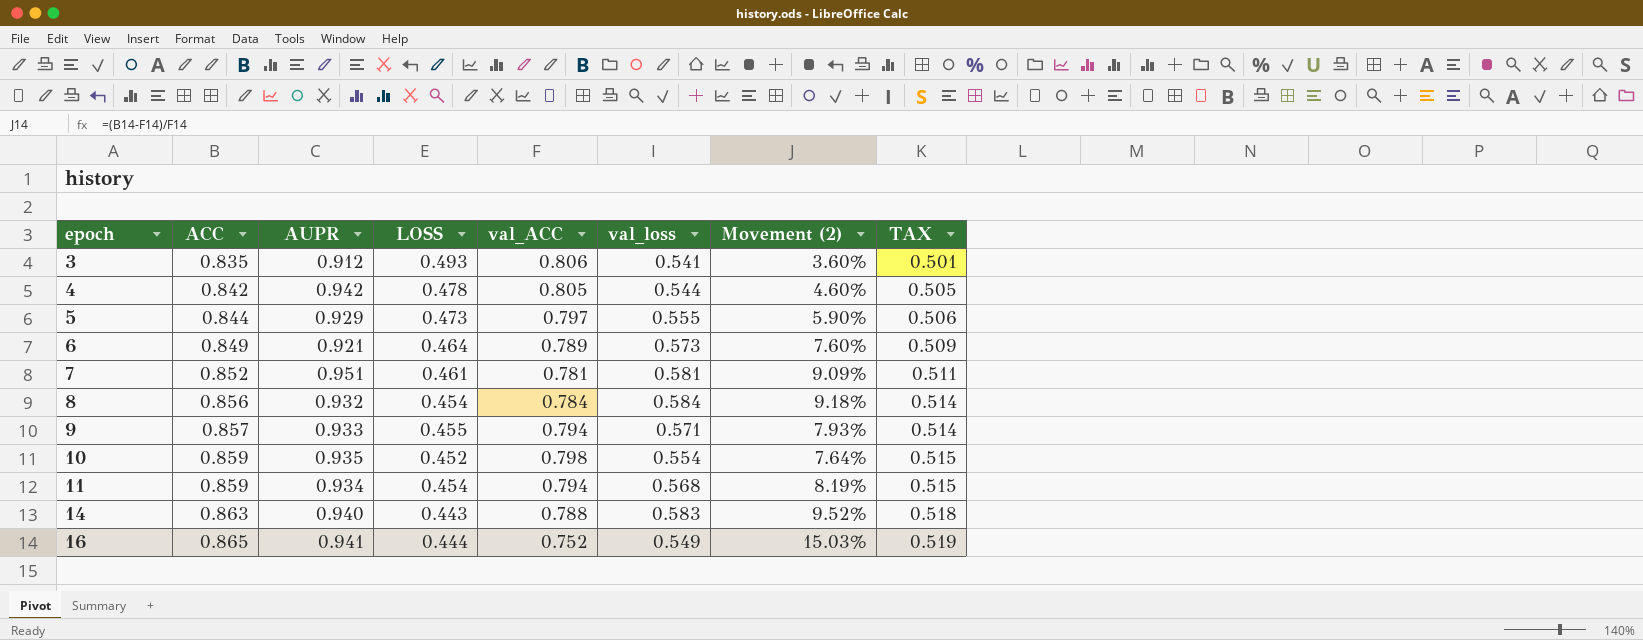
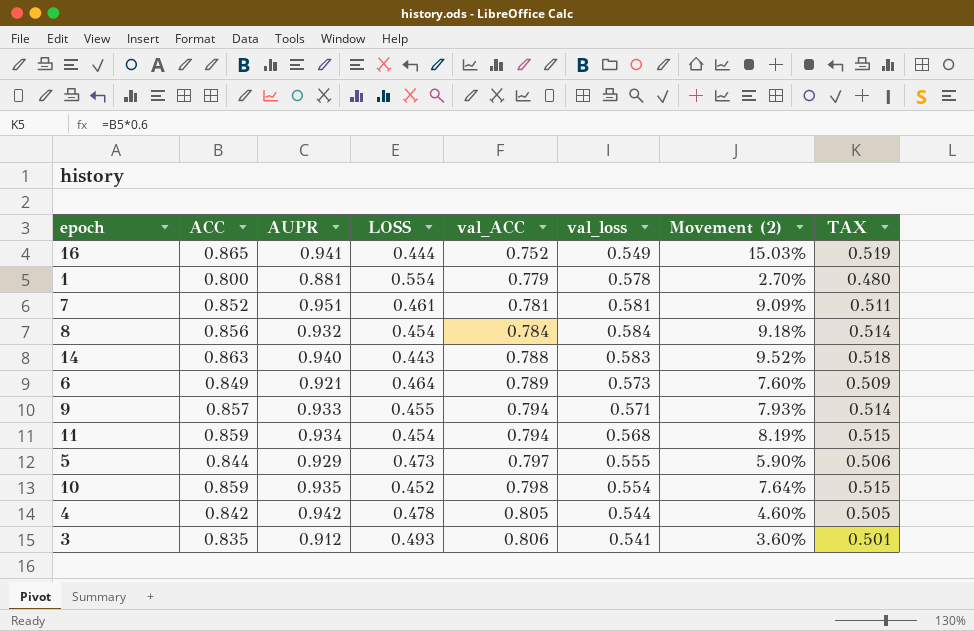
row order: epoch ascending -> val_ACC ascending
row 1: none -> 0.800 | 0.881 | 0.554 | 0.779 | 0.578 | 2.70% | 0.480

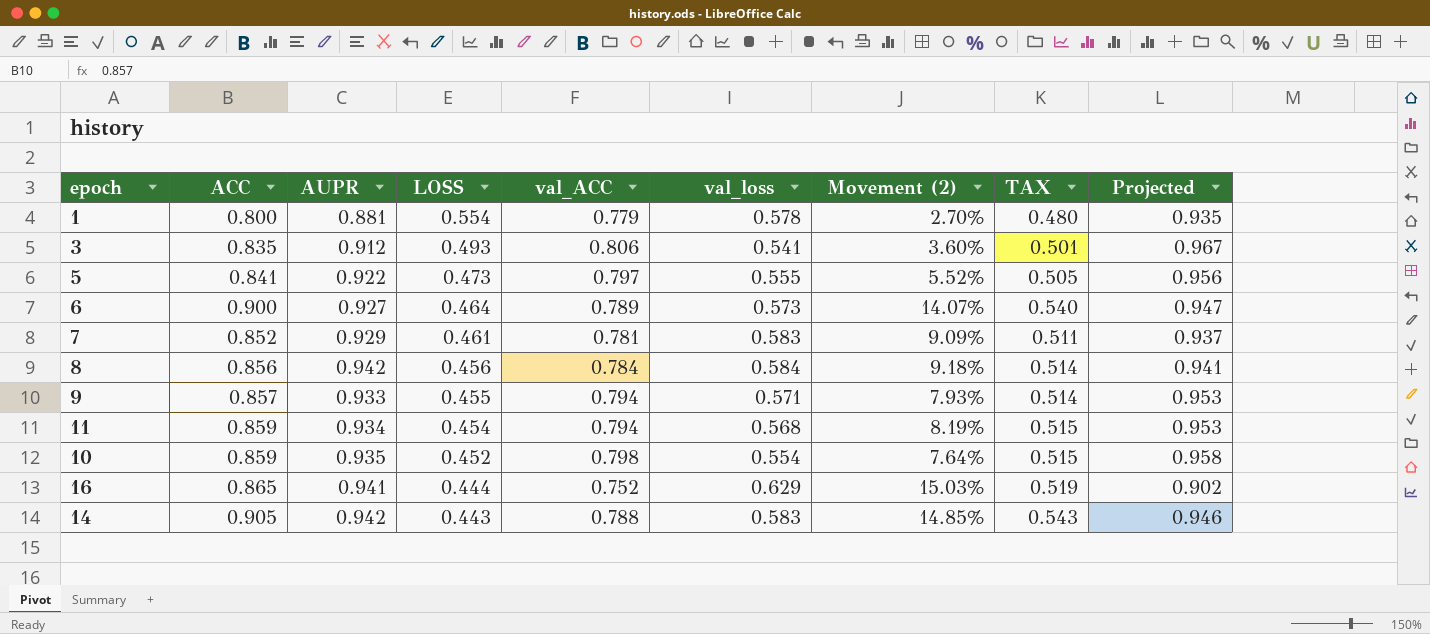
row order: val_ACC ascending -> LOSS descending
column Projected | formula: none -> [val_ACC] * 1.2
row 4: 0.842 | 0.942 | 0.478 | 0.805 | 0.544 | 4.60% | 0.505 -> none
5 | ACC: 0.844 -> 0.841
5 | AUPR: 0.929 -> 0.922
5 | Movement (2): 5.90% -> 5.52%
5 | TAX: 0.506 -> 0.505
6 | ACC: 0.849 -> 0.900
6 | AUPR: 0.921 -> 0.927
6 | Movement (2): 7.60% -> 14.07%
6 | TAX: 0.509 -> 0.540
7 | AUPR: 0.951 -> 0.929
7 | val_loss: 0.581 -> 0.583
8 | AUPR: 0.932 -> 0.942
8 | LOSS: 0.454 -> 0.456
16 | val_loss: 0.549 -> 0.629
14 | ACC: 0.863 -> 0.905
14 | AUPR: 0.940 -> 0.942
14 | Movement (2): 9.52% -> 14.85%
14 | TAX: 0.518 -> 0.543

